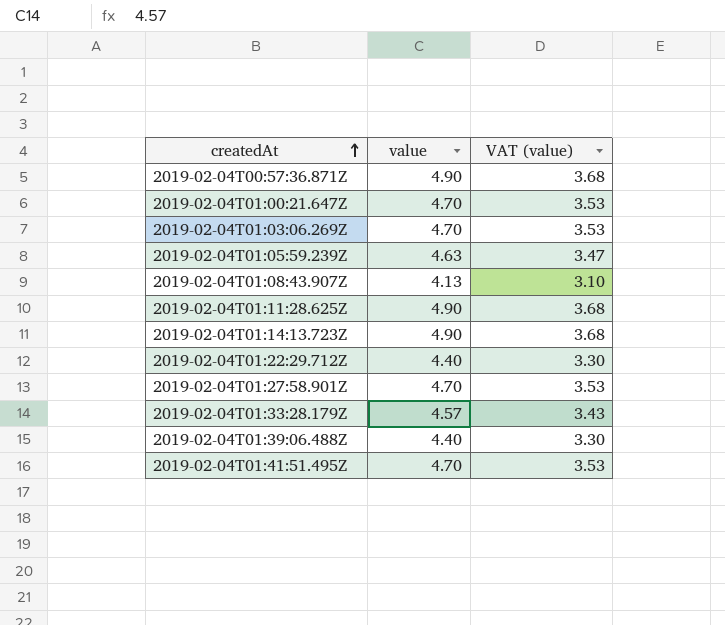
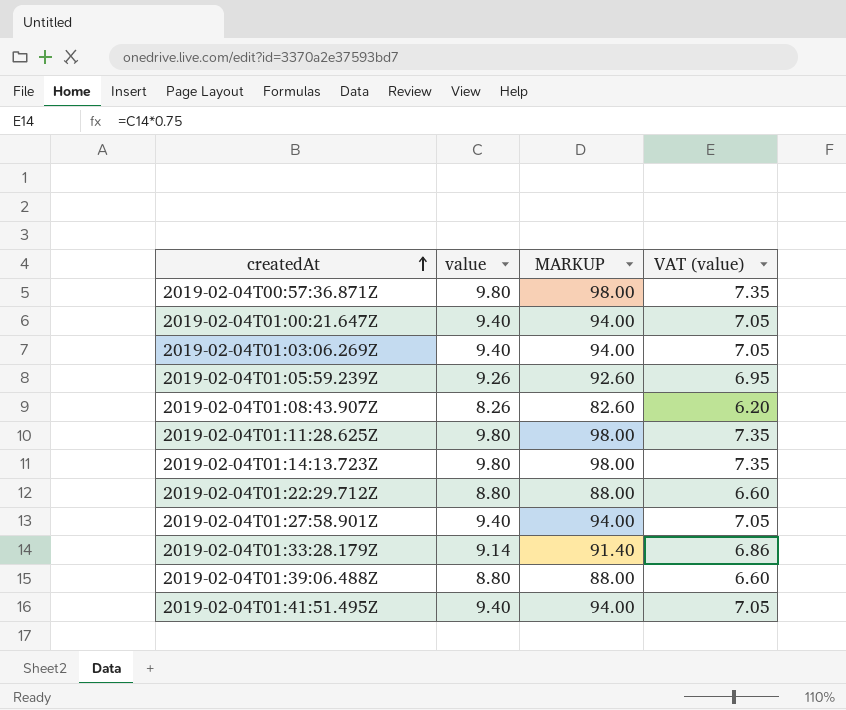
column MARKUP | formula: none -> [value] * 10
2019-02-04T00:57:36.871Z | value: 4.90 -> 9.80
2019-02-04T00:57:36.871Z | VAT (value): 3.68 -> 7.35
2019-02-04T01:00:21.647Z | value: 4.70 -> 9.40
2019-02-04T01:00:21.647Z | VAT (value): 3.53 -> 7.05
2019-02-04T01:03:06.269Z | value: 4.70 -> 9.40
2019-02-04T01:03:06.269Z | VAT (value): 3.53 -> 7.05
2019-02-04T01:05:59.239Z | value: 4.63 -> 9.26
2019-02-04T01:05:59.239Z | VAT (value): 3.47 -> 6.95
2019-02-04T01:08:43.907Z | value: 4.13 -> 8.26
2019-02-04T01:08:43.907Z | VAT (value): 3.10 -> 6.20
2019-02-04T01:11:28.625Z | value: 4.90 -> 9.80
2019-02-04T01:11:28.625Z | VAT (value): 3.68 -> 7.35
2019-02-04T01:14:13.723Z | value: 4.90 -> 9.80
2019-02-04T01:14:13.723Z | VAT (value): 3.68 -> 7.35
2019-02-04T01:22:29.712Z | value: 4.40 -> 8.80
2019-02-04T01:22:29.712Z | VAT (value): 3.30 -> 6.60
2019-02-04T01:27:58.901Z | value: 4.70 -> 9.40
2019-02-04T01:27:58.901Z | VAT (value): 3.53 -> 7.05
2019-02-04T01:33:28.179Z | value: 4.57 -> 9.14
2019-02-04T01:33:28.179Z | VAT (value): 3.43 -> 6.86
2019-02-04T01:39:06.488Z | value: 4.40 -> 8.80
2019-02-04T01:39:06.488Z | VAT (value): 3.30 -> 6.60
2019-02-04T01:41:51.495Z | value: 4.70 -> 9.40
2019-02-04T01:41:51.495Z | VAT (value): 3.53 -> 7.05

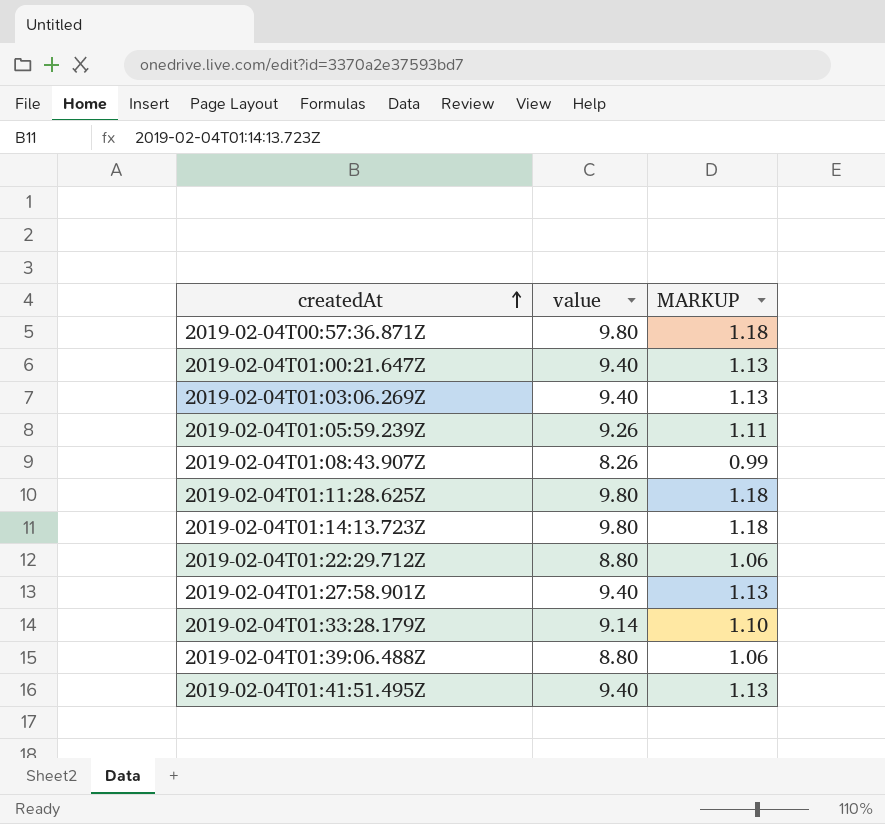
column VAT (value) | formula: [value] * 0.75 -> none
column MARKUP | formula: [value] * 10 -> [value] * 0.12

